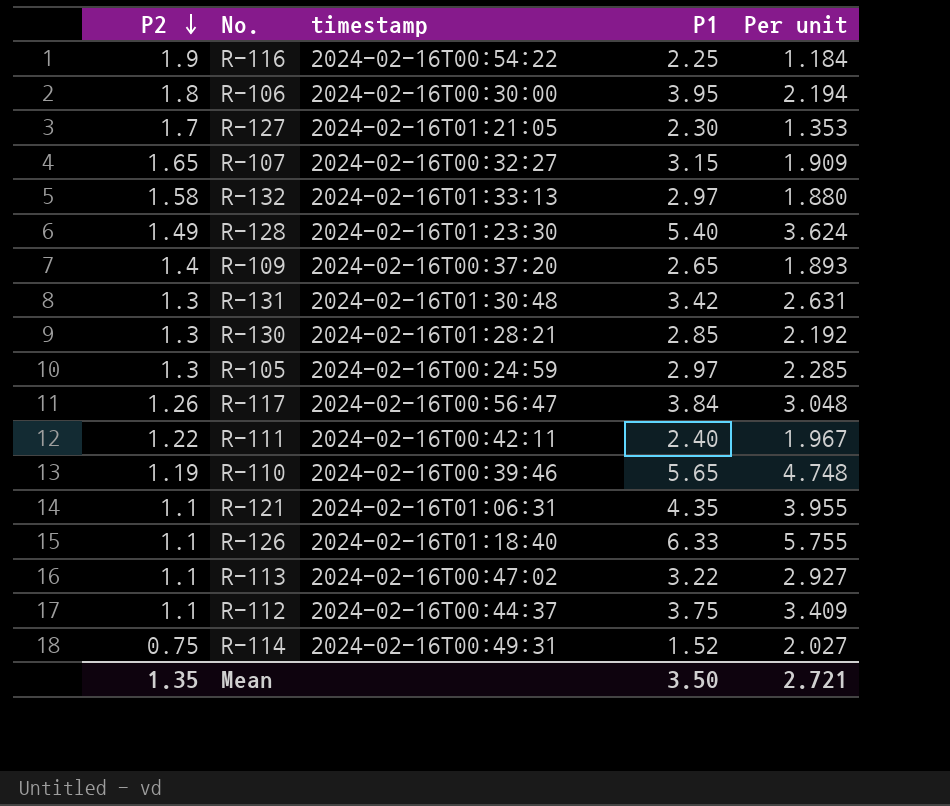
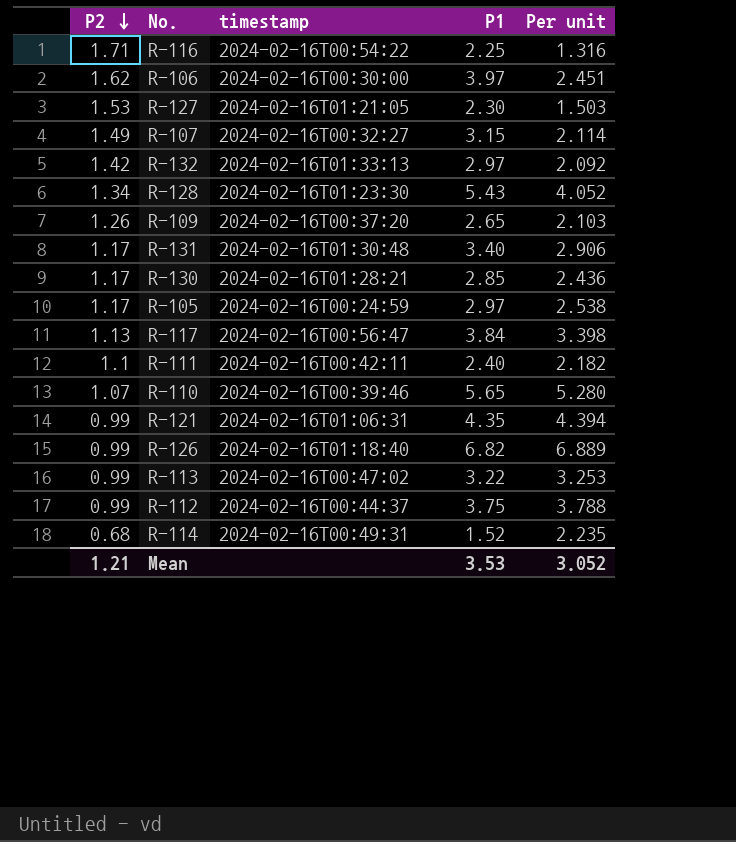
R-116 | P2: 1.9 -> 1.71
R-116 | Per unit: 1.184 -> 1.316
R-106 | P2: 1.8 -> 1.62
R-106 | P1: 3.95 -> 3.97
R-106 | Per unit: 2.194 -> 2.451
R-127 | P2: 1.7 -> 1.53
R-127 | Per unit: 1.353 -> 1.503
R-107 | P2: 1.65 -> 1.49
R-107 | Per unit: 1.909 -> 2.114
R-132 | P2: 1.58 -> 1.42
R-132 | Per unit: 1.880 -> 2.092
R-128 | P2: 1.49 -> 1.34
R-128 | P1: 5.40 -> 5.43
R-128 | Per unit: 3.624 -> 4.052
R-109 | P2: 1.4 -> 1.26
R-109 | Per unit: 1.893 -> 2.103
R-131 | P2: 1.3 -> 1.17
R-131 | P1: 3.42 -> 3.40
R-131 | Per unit: 2.631 -> 2.906
R-130 | P2: 1.3 -> 1.17
R-130 | Per unit: 2.192 -> 2.436
R-105 | P2: 1.3 -> 1.17
R-105 | Per unit: 2.285 -> 2.538
R-117 | P2: 1.26 -> 1.13
R-117 | Per unit: 3.048 -> 3.398
R-111 | P2: 1.22 -> 1.1
R-111 | Per unit: 1.967 -> 2.182
R-110 | P2: 1.19 -> 1.07
R-110 | Per unit: 4.748 -> 5.280
R-121 | P2: 1.1 -> 0.99
R-121 | Per unit: 3.955 -> 4.394
R-126 | P2: 1.1 -> 0.99
R-126 | P1: 6.33 -> 6.82
R-126 | Per unit: 5.755 -> 6.889
R-113 | P2: 1.1 -> 0.99
R-113 | Per unit: 2.927 -> 3.253
R-112 | P2: 1.1 -> 0.99
R-112 | Per unit: 3.409 -> 3.788
R-114 | P2: 0.75 -> 0.68
R-114 | Per unit: 2.027 -> 2.235
Mean | P2: 1.35 -> 1.21
Mean | P1: 3.50 -> 3.53
Mean | Per unit: 2.721 -> 3.052

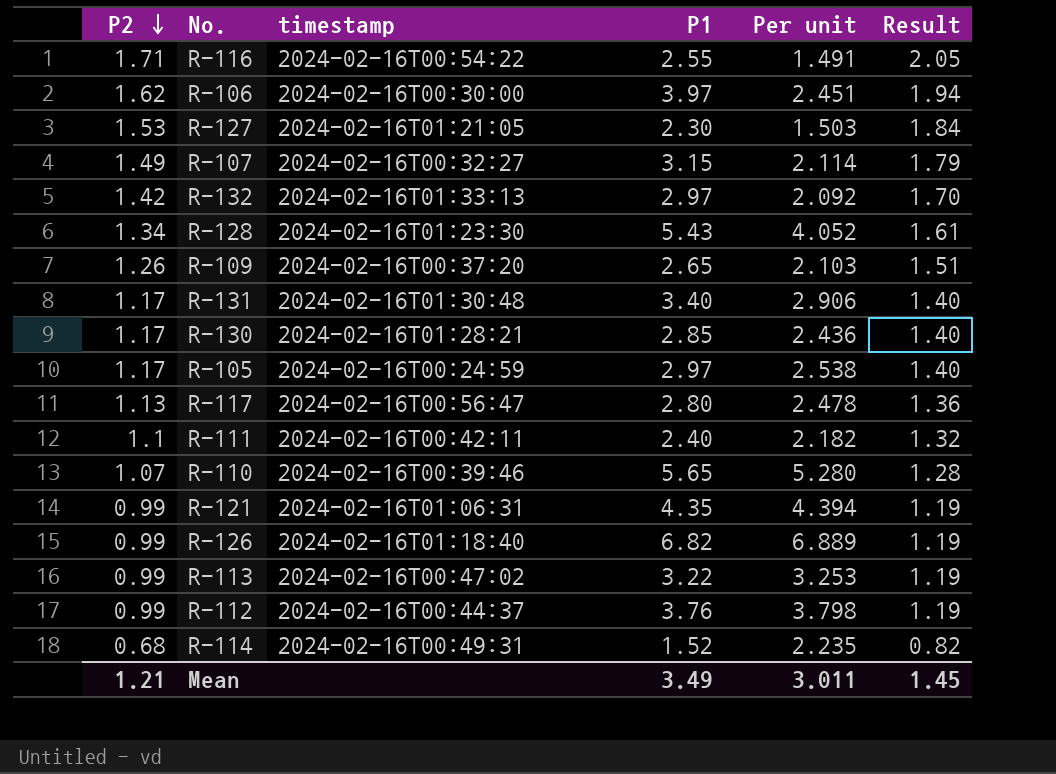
column Result | formula: none -> [P2] * 1.2
R-116 | P1: 2.25 -> 2.55
R-116 | Per unit: 1.316 -> 1.491
R-117 | P1: 3.84 -> 2.80
R-117 | Per unit: 3.398 -> 2.478
R-112 | P1: 3.75 -> 3.76
R-112 | Per unit: 3.788 -> 3.798
Mean | P1: 3.53 -> 3.49
Mean | Per unit: 3.052 -> 3.011

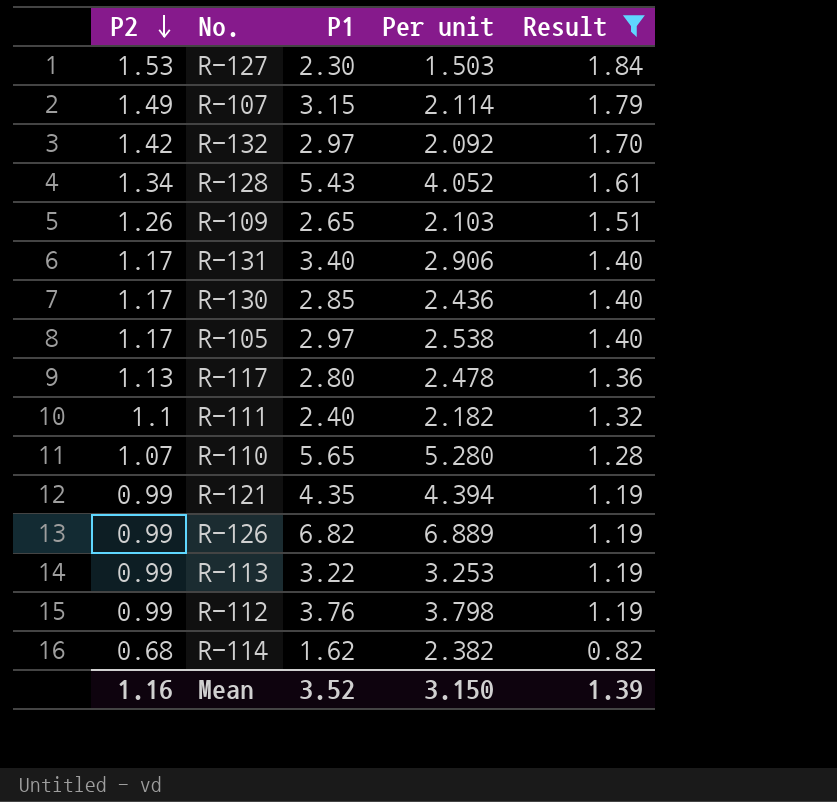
filter: none -> Result <= 1.84
column timestamp | position: 3 -> none
R-114 | P1: 1.52 -> 1.62
R-114 | Per unit: 2.235 -> 2.382
Mean | P2: 1.21 -> 1.16
Mean | P1: 3.49 -> 3.52
Mean | Per unit: 3.011 -> 3.150
Mean | Result: 1.45 -> 1.39

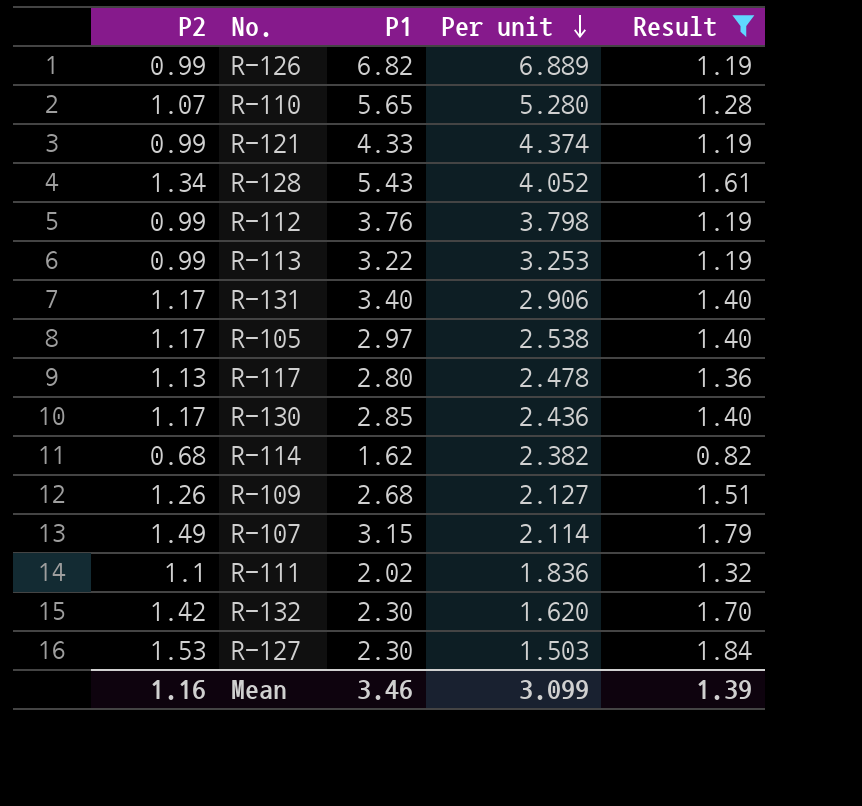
row order: P2 descending -> Per unit descending
R-121 | P1: 4.35 -> 4.33
R-121 | Per unit: 4.394 -> 4.374
R-109 | P1: 2.65 -> 2.68
R-109 | Per unit: 2.103 -> 2.127
R-111 | P1: 2.40 -> 2.02
R-111 | Per unit: 2.182 -> 1.836
R-132 | P1: 2.97 -> 2.30
R-132 | Per unit: 2.092 -> 1.620
Mean | P1: 3.52 -> 3.46
Mean | Per unit: 3.150 -> 3.099

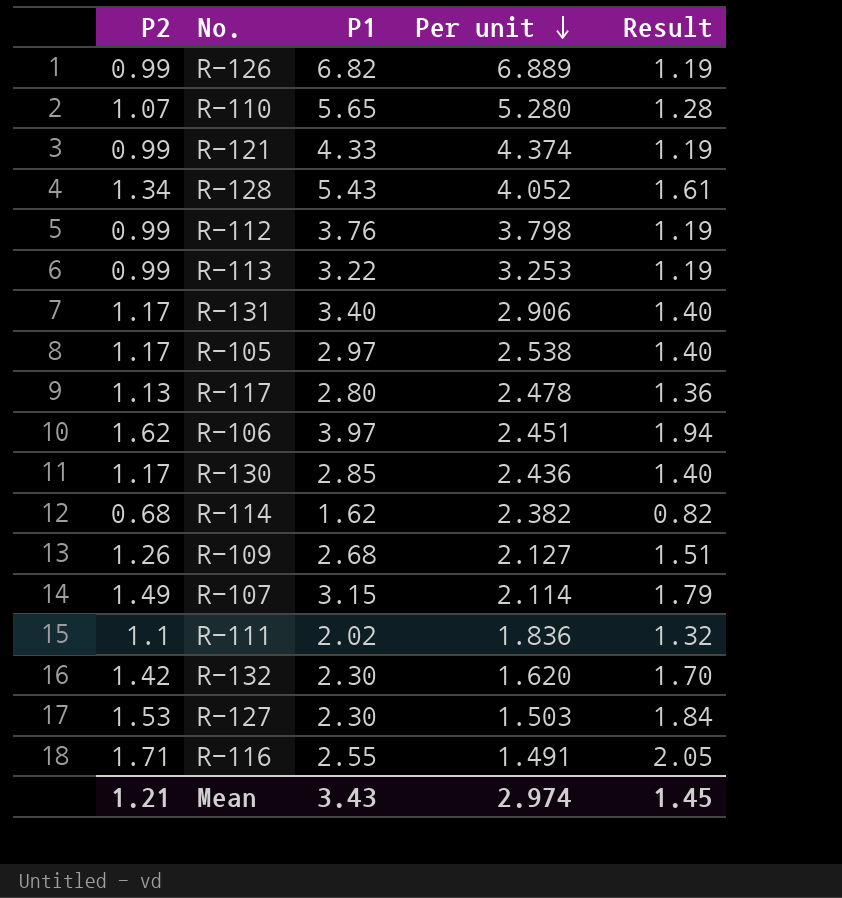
filter: Result <= 1.84 -> none
Mean | P2: 1.16 -> 1.21
Mean | P1: 3.46 -> 3.43
Mean | Per unit: 3.099 -> 2.974
Mean | Result: 1.39 -> 1.45

